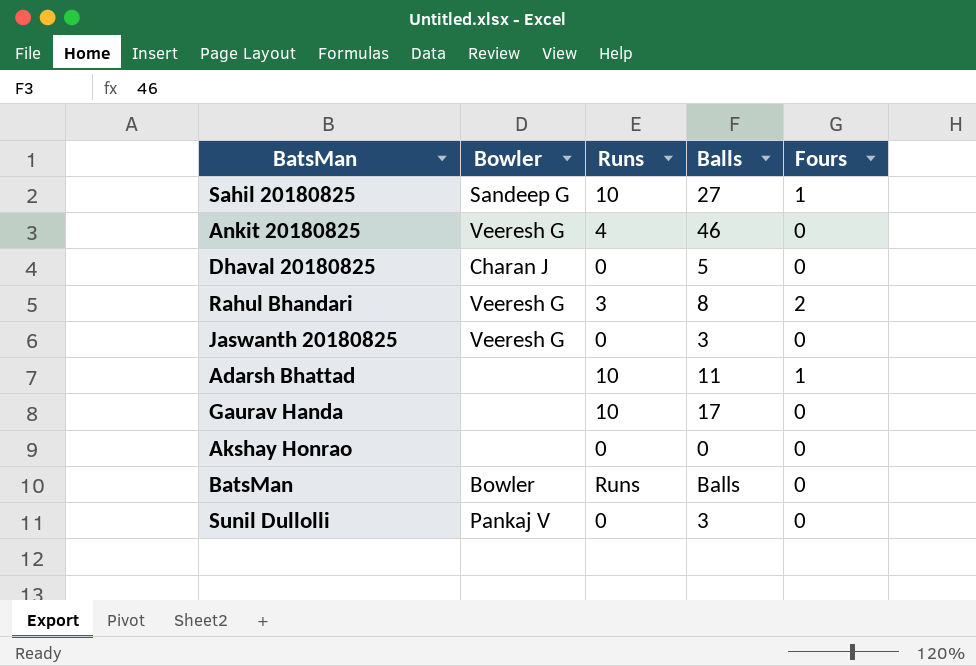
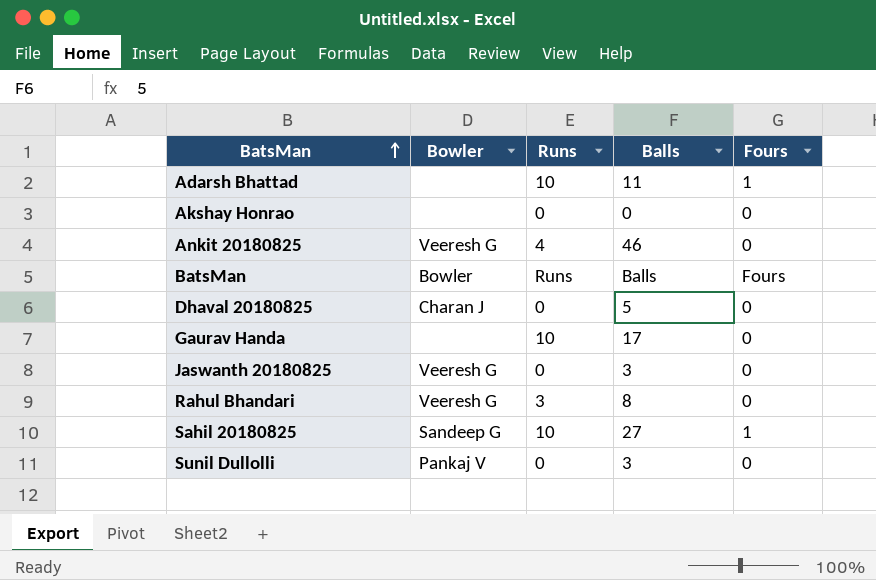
row order: none -> BatsMan ascending
BatsMan | Fours: 0 -> Fours
Rahul Bhandari | Fours: 2 -> 0

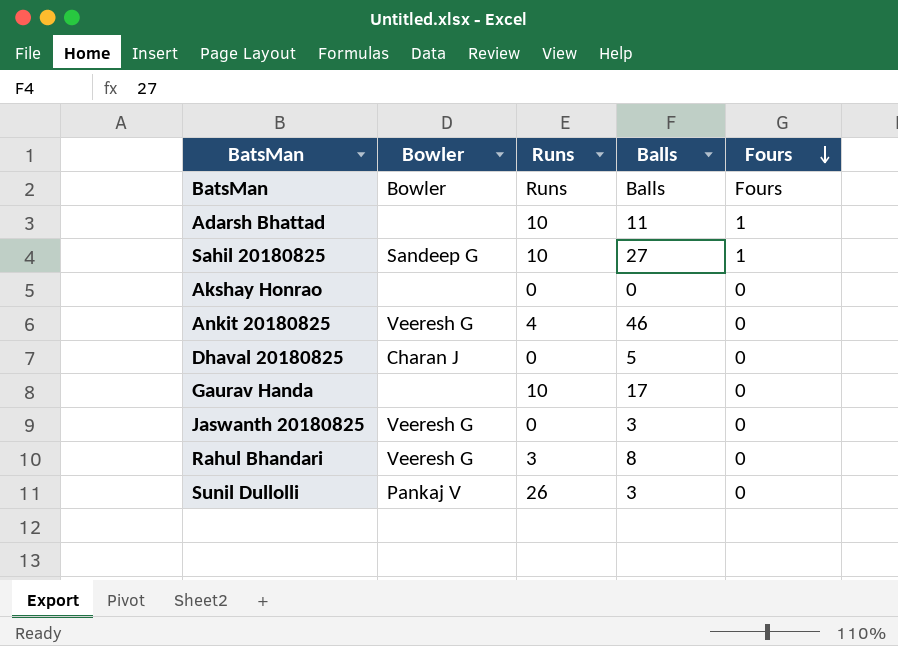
row order: BatsMan ascending -> Fours descending
Sunil Dullolli | Runs: 0 -> 26

